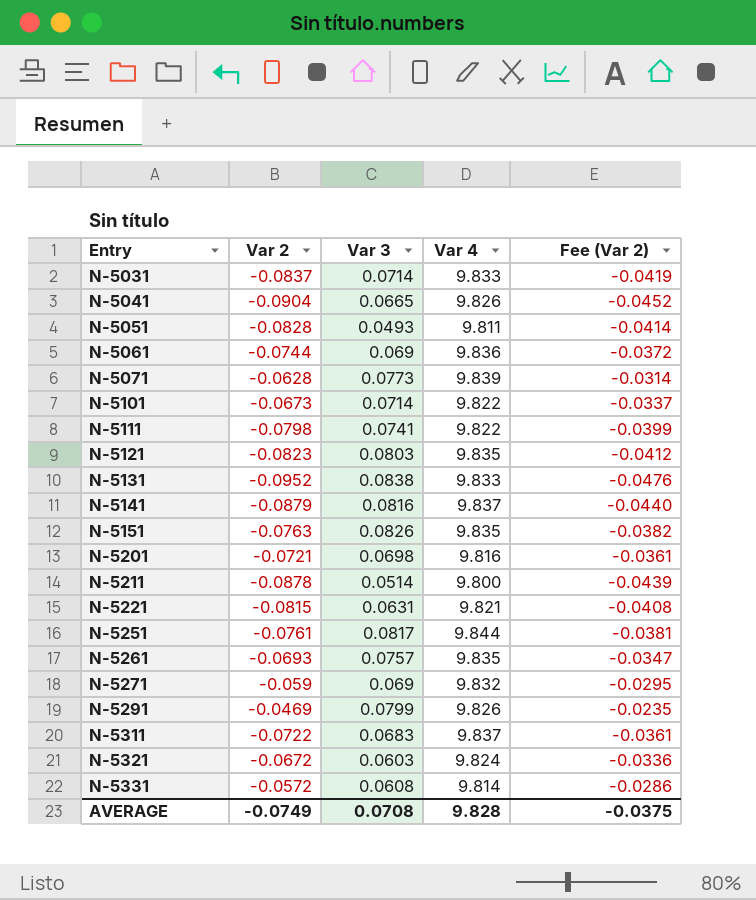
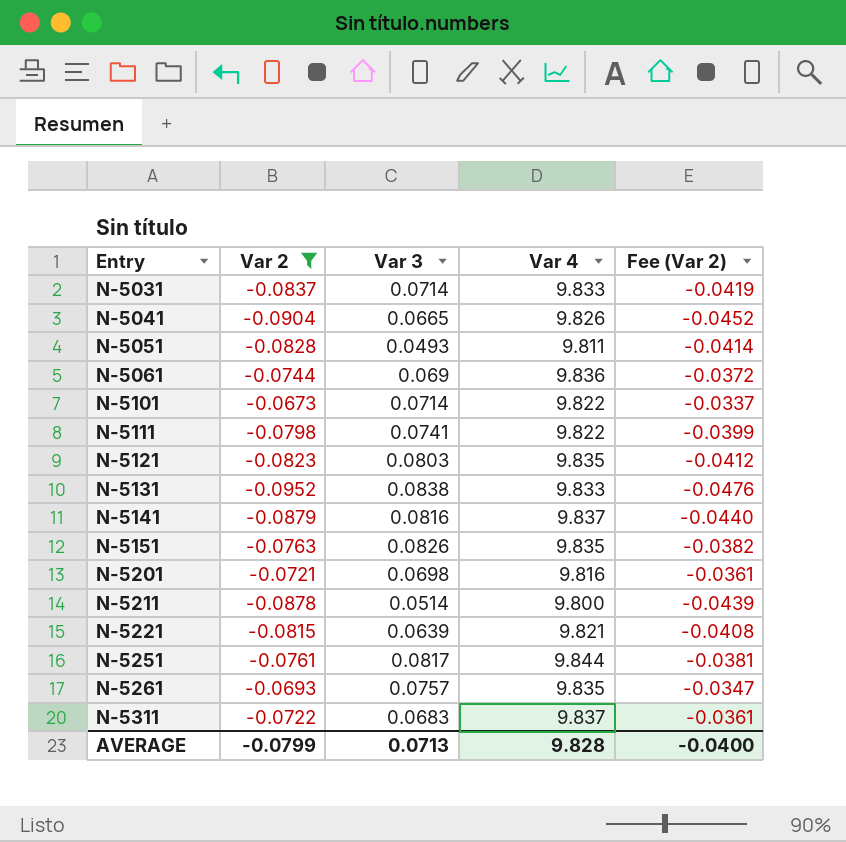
filter: none -> Var 2 <= -0.0673
N-5221 | Var 3: 0.0631 -> 0.0639
AVERAGE | Var 2: -0.0749 -> -0.0799
AVERAGE | Var 3: 0.0708 -> 0.0713
AVERAGE | Fee (Var 2): -0.0375 -> -0.0400

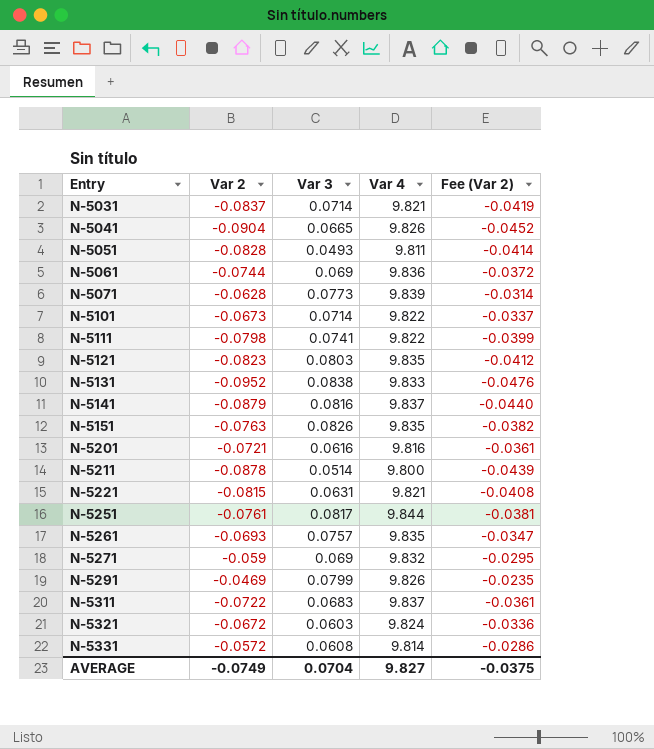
filter: Var 2 <= -0.0673 -> none
N-5031 | Var 4: 9.833 -> 9.821
N-5201 | Var 3: 0.0698 -> 0.0616
N-5221 | Var 3: 0.0639 -> 0.0631
AVERAGE | Var 2: -0.0799 -> -0.0749
AVERAGE | Var 3: 0.0713 -> 0.0704
AVERAGE | Var 4: 9.828 -> 9.827
AVERAGE | Fee (Var 2): -0.0400 -> -0.0375

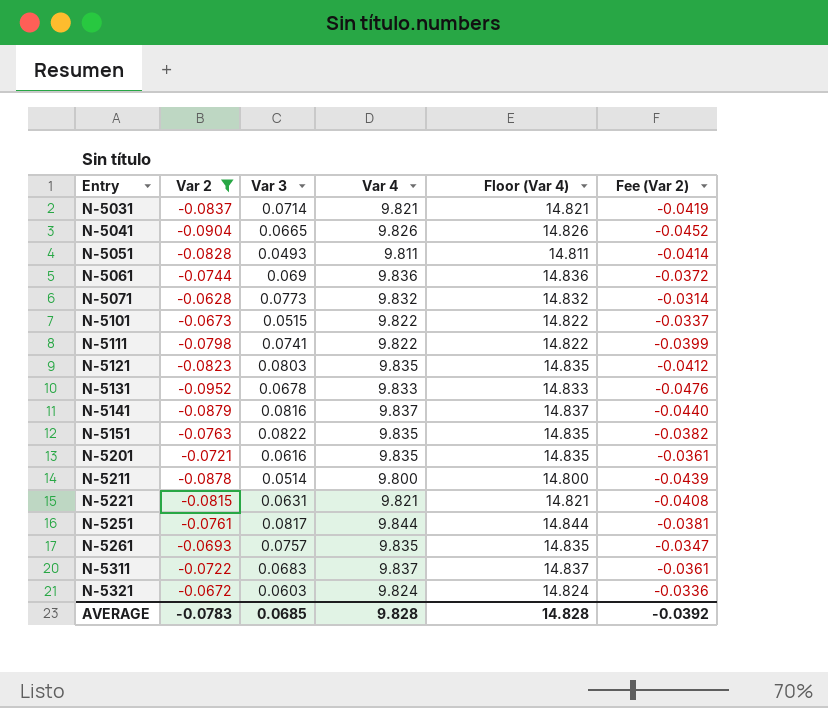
filter: none -> Var 2 <= -0.0628
column Floor (Var 4) | formula: none -> [Var 4] + 5
N-5071 | Var 4: 9.839 -> 9.832
N-5101 | Var 3: 0.0714 -> 0.0515
N-5131 | Var 3: 0.0838 -> 0.0678
N-5151 | Var 3: 0.0826 -> 0.0822
N-5201 | Var 4: 9.816 -> 9.835
AVERAGE | Var 2: -0.0749 -> -0.0783
AVERAGE | Var 3: 0.0704 -> 0.0685
AVERAGE | Var 4: 9.827 -> 9.828
AVERAGE | Fee (Var 2): -0.0375 -> -0.0392

